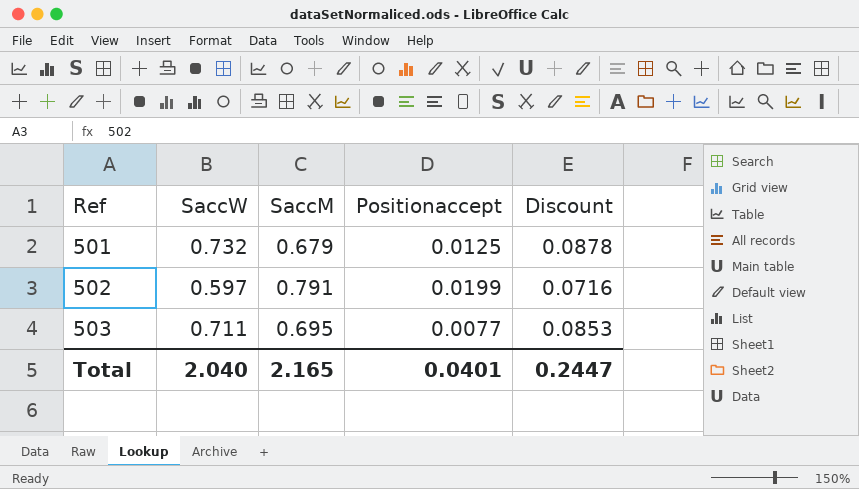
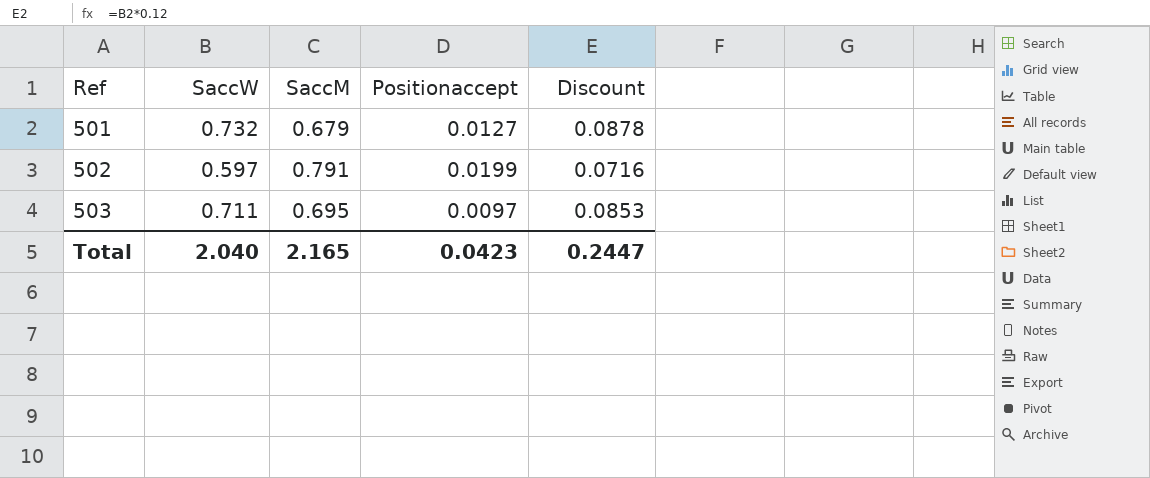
501 | Positionaccept: 0.0125 -> 0.0127
503 | Positionaccept: 0.0077 -> 0.0097
Total | Positionaccept: 0.0401 -> 0.0423

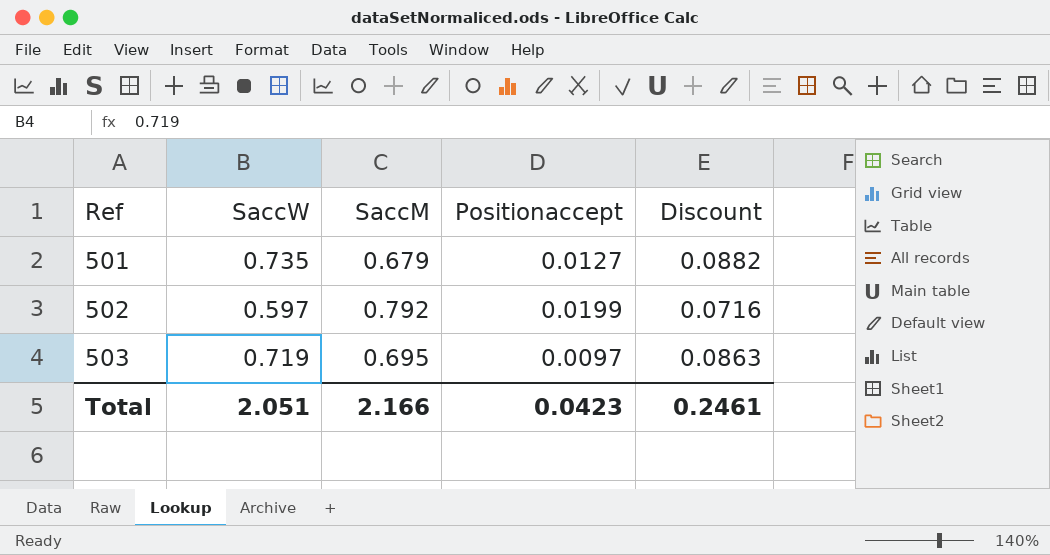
501 | SaccW: 0.732 -> 0.735
501 | Discount: 0.0878 -> 0.0882
502 | SaccM: 0.791 -> 0.792
503 | SaccW: 0.711 -> 0.719
503 | Discount: 0.0853 -> 0.0863
Total | SaccW: 2.040 -> 2.051
Total | SaccM: 2.165 -> 2.166
Total | Discount: 0.2447 -> 0.2461

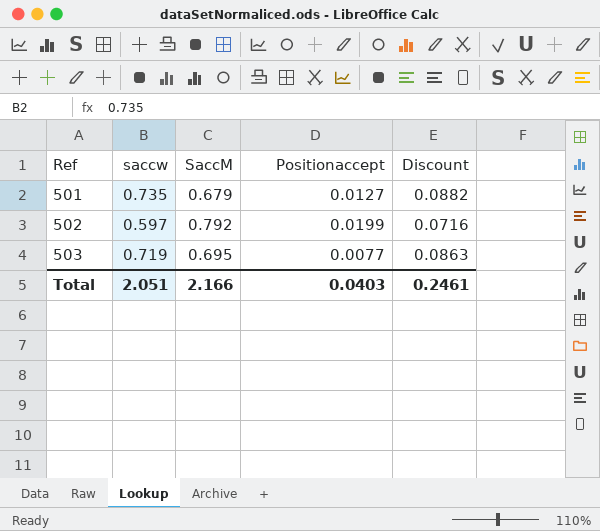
column name: SaccW -> saccw
503 | Positionaccept: 0.0097 -> 0.0077
Total | Positionaccept: 0.0423 -> 0.0403

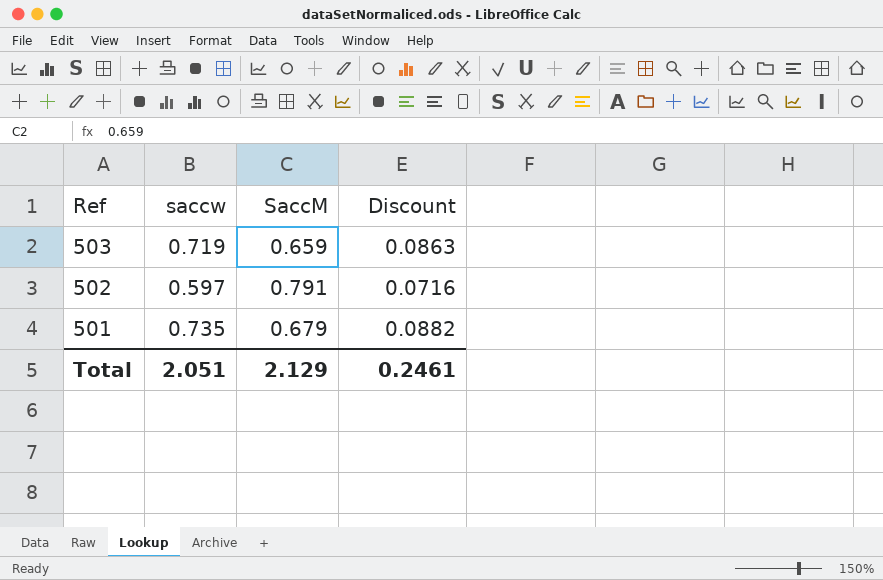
row order: Ref ascending -> Ref descending
column Positionaccept | position: 4 -> none
503 | SaccM: 0.695 -> 0.659
502 | SaccM: 0.792 -> 0.791
Total | SaccM: 2.166 -> 2.129

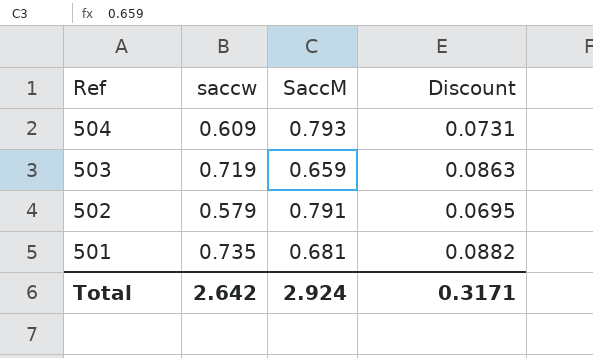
row 504: none -> 0.609 | 0.793 | 0.0731
502 | saccw: 0.597 -> 0.579
502 | Discount: 0.0716 -> 0.0695
501 | SaccM: 0.679 -> 0.681
Total | saccw: 2.051 -> 2.642
Total | SaccM: 2.129 -> 2.924
Total | Discount: 0.2461 -> 0.3171

